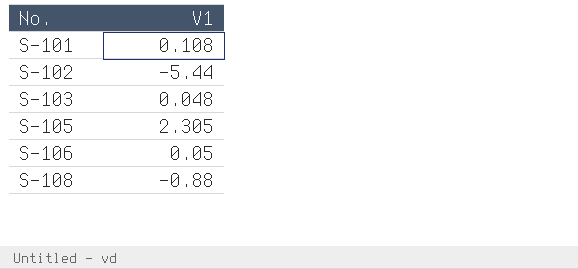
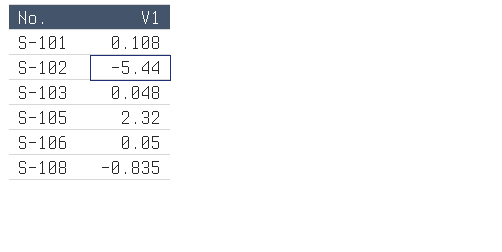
S-105 | V1: 2.305 -> 2.32
S-108 | V1: -0.88 -> -0.835

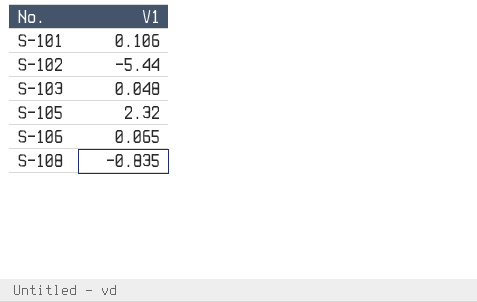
S-101 | V1: 0.108 -> 0.106
S-106 | V1: 0.05 -> 0.065

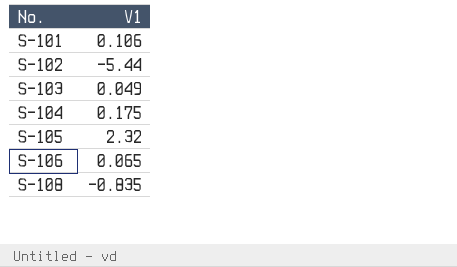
S-103 | V1: 0.048 -> 0.049
row S-104: none -> 0.175

